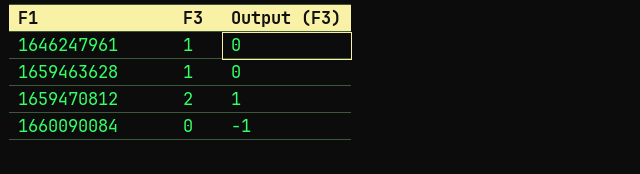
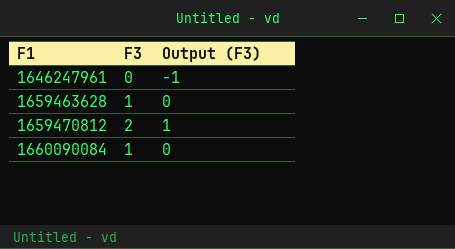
1646247961 | F3: 1 -> 0
1646247961 | Output (F3): 0 -> -1
1660090084 | F3: 0 -> 1
1660090084 | Output (F3): -1 -> 0

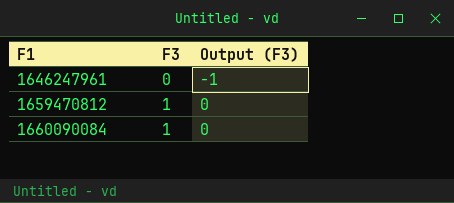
row 1659463628: 1 | 0 -> none
1659470812 | F3: 2 -> 1
1659470812 | Output (F3): 1 -> 0

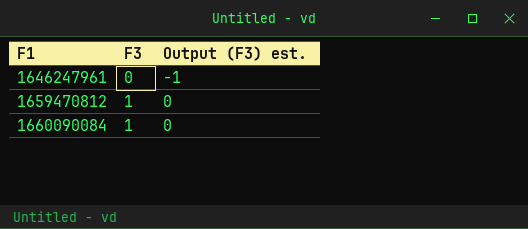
column name: Output (F3) -> Output (F3) est.

